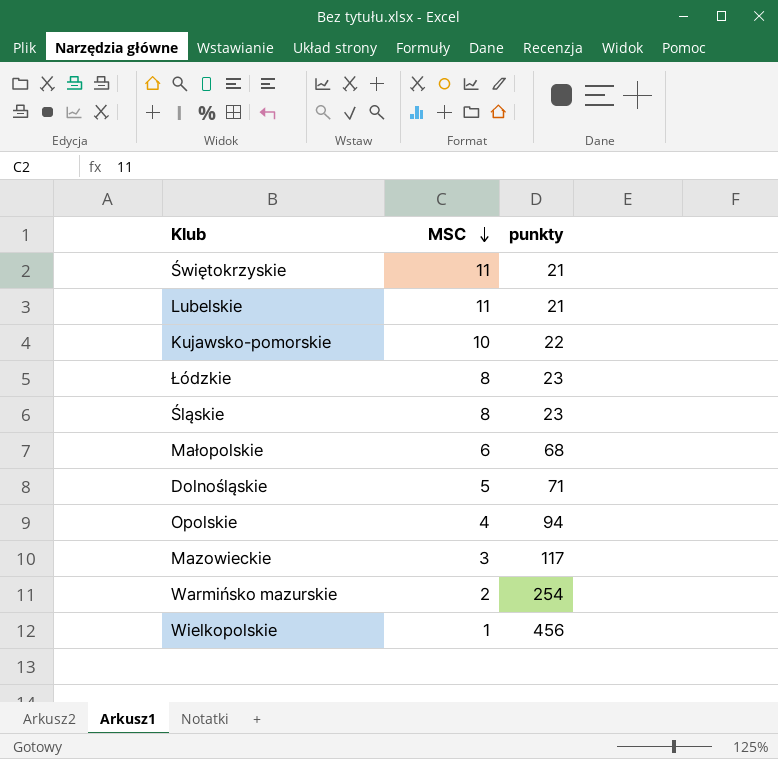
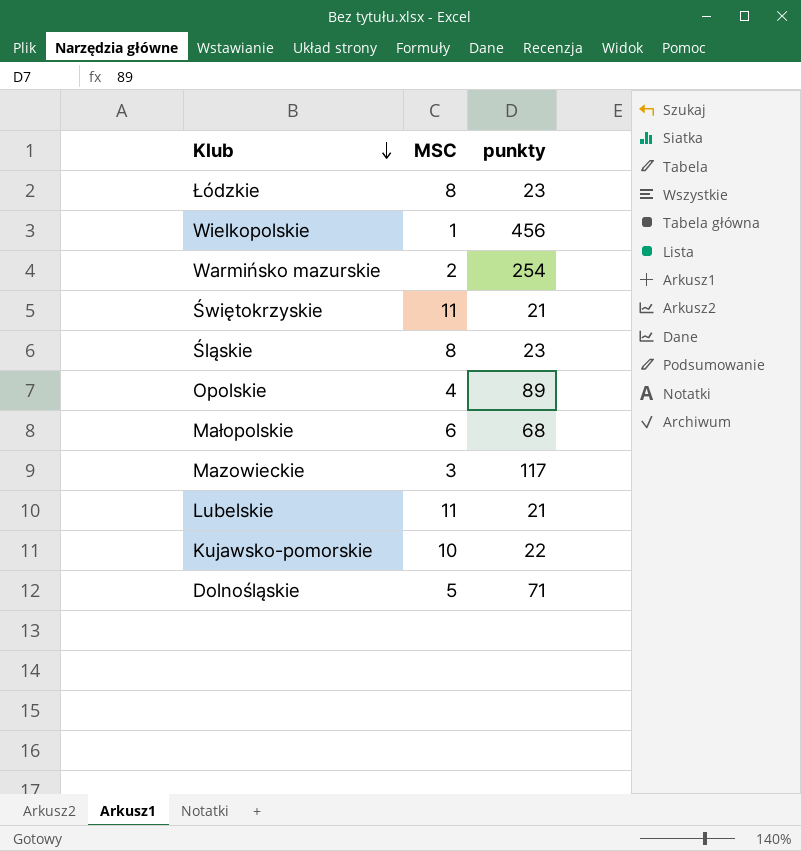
row order: MSC descending -> Klub descending
Opolskie | punkty: 94 -> 89

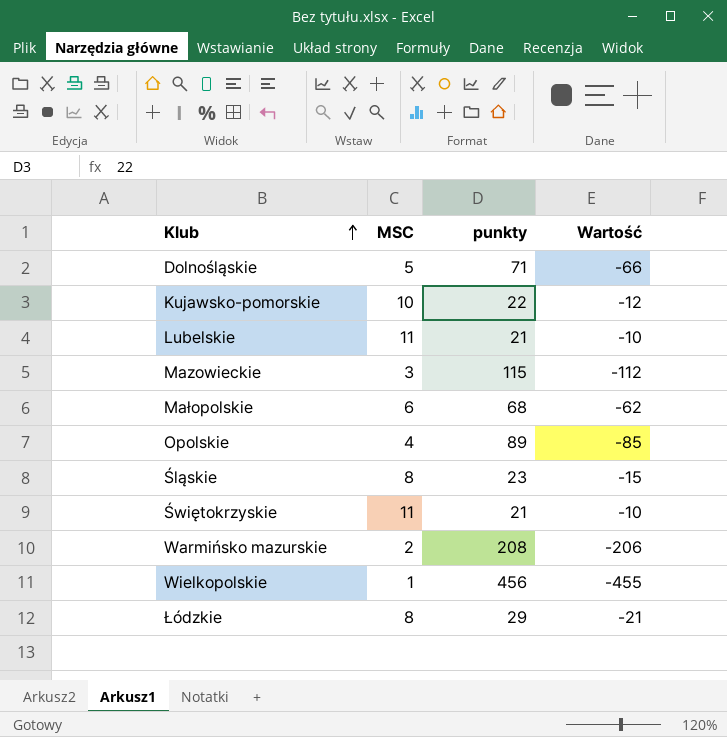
row order: Klub descending -> Klub ascending
column Wartość | formula: none -> [MSC] - [punkty]
Mazowieckie | punkty: 117 -> 115
Warmińsko mazurskie | punkty: 254 -> 208
Łódzkie | punkty: 23 -> 29

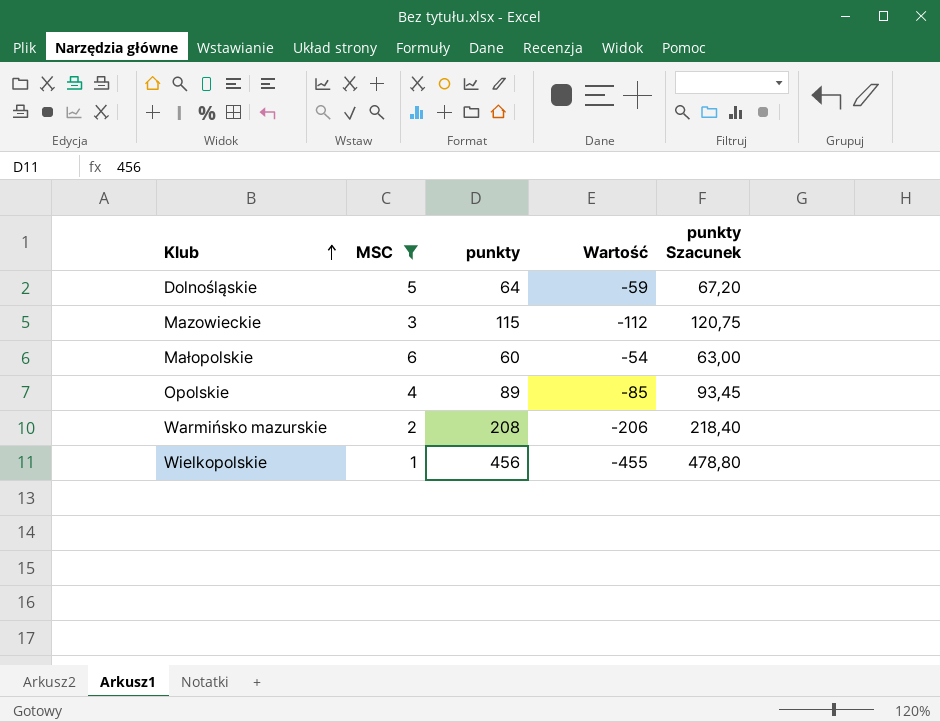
filter: none -> MSC <= 6
column punkty Szacunek | formula: none -> [punkty] * 1,05
Dolnośląskie | punkty: 71 -> 64
Dolnośląskie | Wartość: -66 -> -59
Małopolskie | punkty: 68 -> 60
Małopolskie | Wartość: -62 -> -54

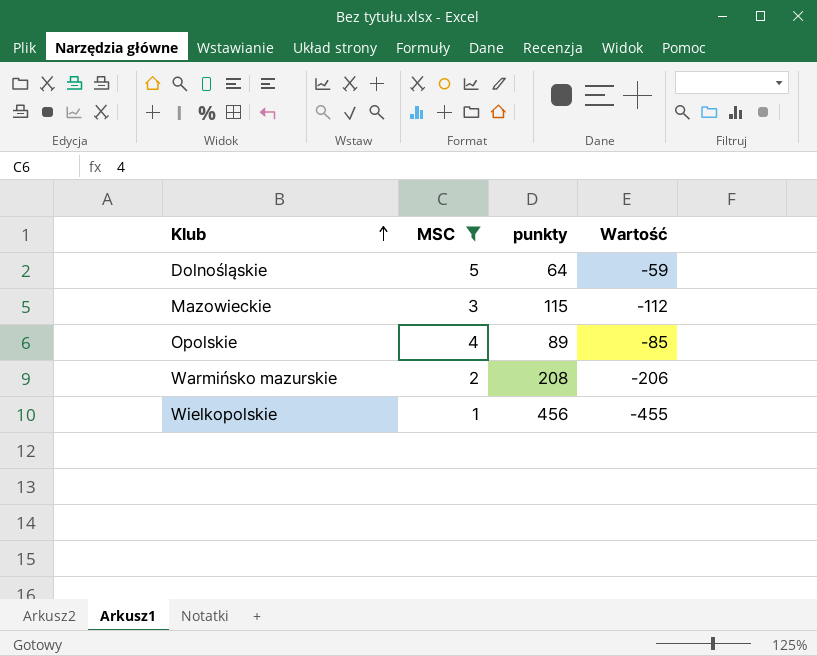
column punkty Szacunek | formula: [punkty] * 1,05 -> none
row Małopolskie: 6 | 60 | -54 | 63,00 -> none

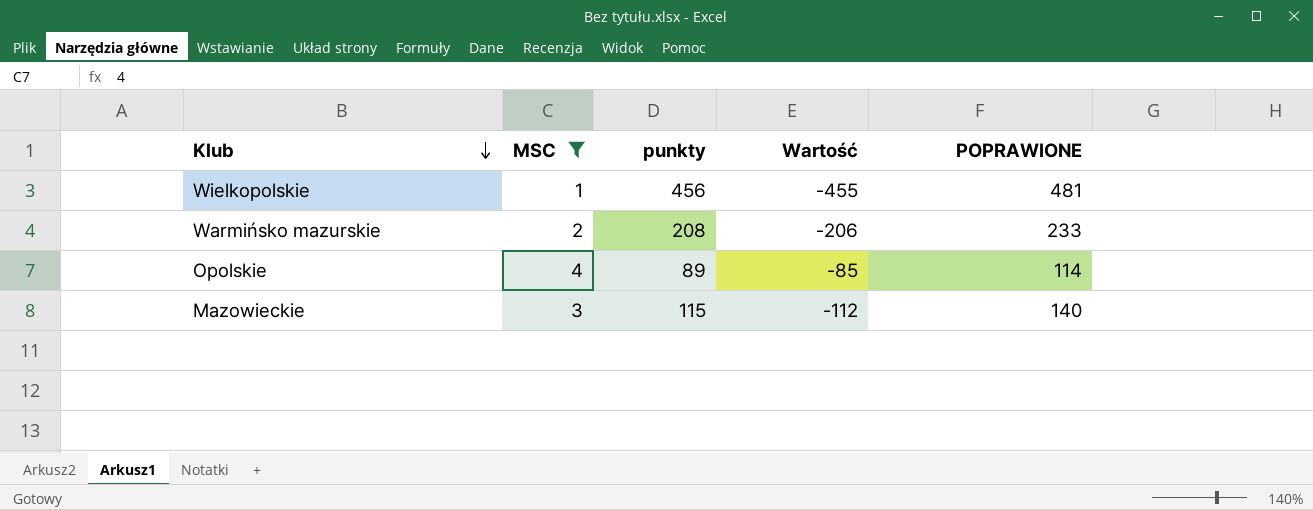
row order: Klub ascending -> Klub descending
column POPRAWIONE | formula: none -> [punkty] + 25
row Dolnośląskie: 5 | 64 | -59 -> none

